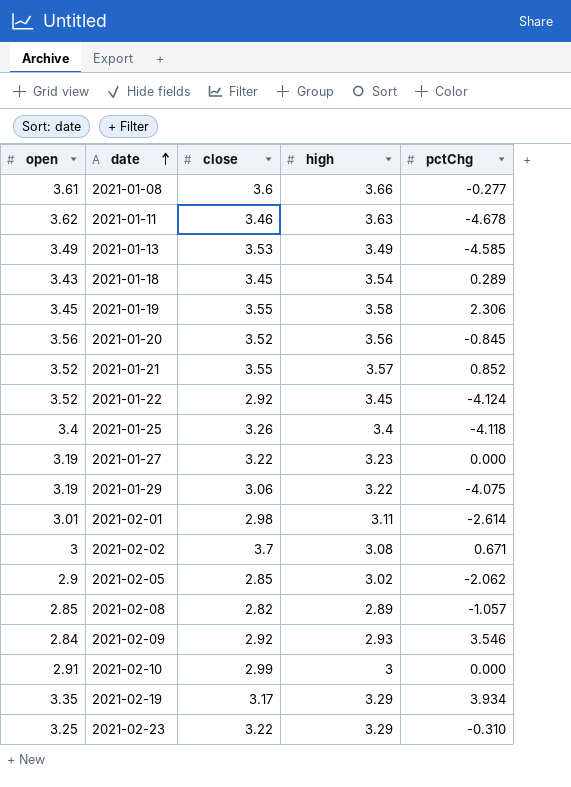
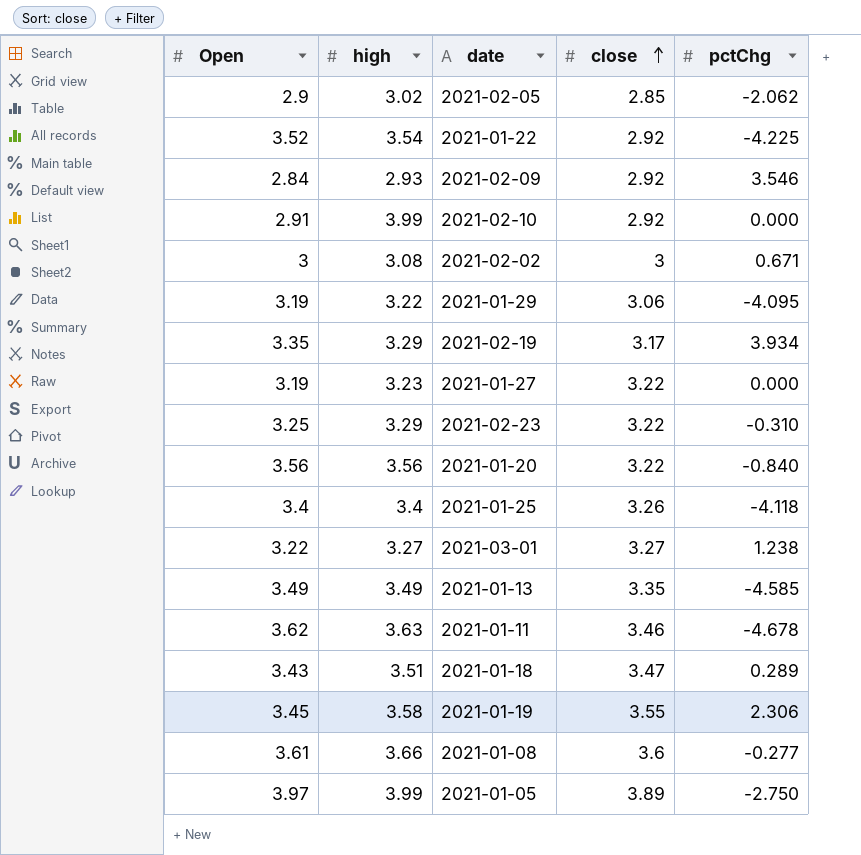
row order: date ascending -> close ascending
column name: open -> Open
column high | position: 4 -> 2
row 2021-01-21: 3.52 | 3.55 | 3.57 | 0.852 -> none
row 2021-02-01: 3.01 | 2.98 | 3.11 | -2.614 -> none
row 2021-02-08: 2.85 | 2.82 | 2.89 | -1.057 -> none
2021-01-22 | high: 3.45 -> 3.54
2021-01-22 | pctChg: -4.124 -> -4.225
2021-02-10 | high: 3 -> 3.99
2021-02-10 | close: 2.99 -> 2.92
2021-02-02 | close: 3.7 -> 3
2021-01-29 | pctChg: -4.075 -> -4.095
2021-01-20 | close: 3.52 -> 3.22
2021-01-20 | pctChg: -0.845 -> -0.840
row 2021-03-01: none -> 3.22 | 3.27 | 3.27 | 1.238
2021-01-13 | close: 3.53 -> 3.35
2021-01-18 | high: 3.54 -> 3.51
2021-01-18 | close: 3.45 -> 3.47
row 2021-01-05: none -> 3.97 | 3.99 | 3.89 | -2.750

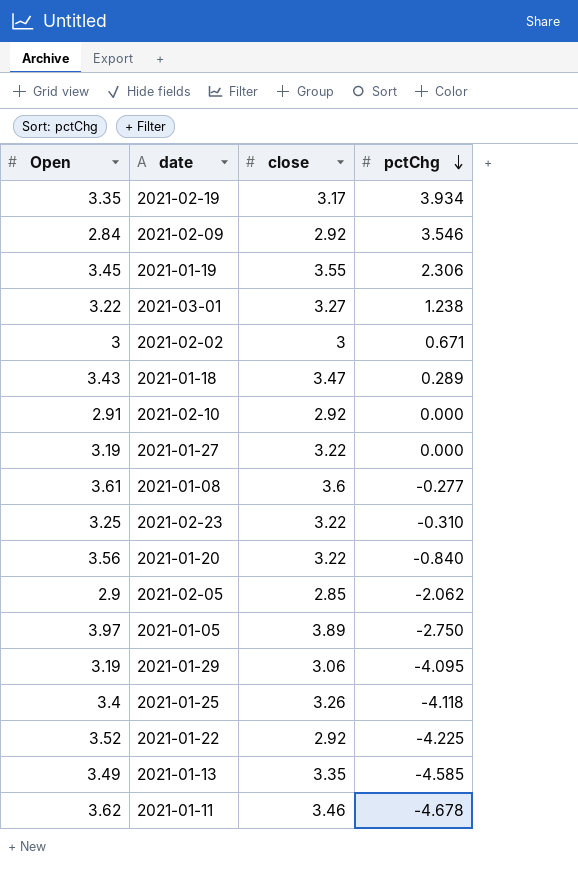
row order: close ascending -> pctChg descending
column high | position: 2 -> none

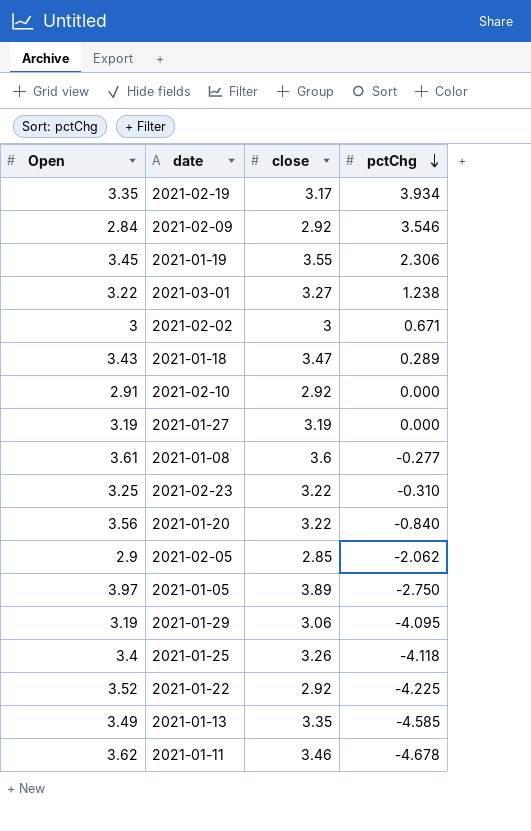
2021-01-27 | close: 3.22 -> 3.19

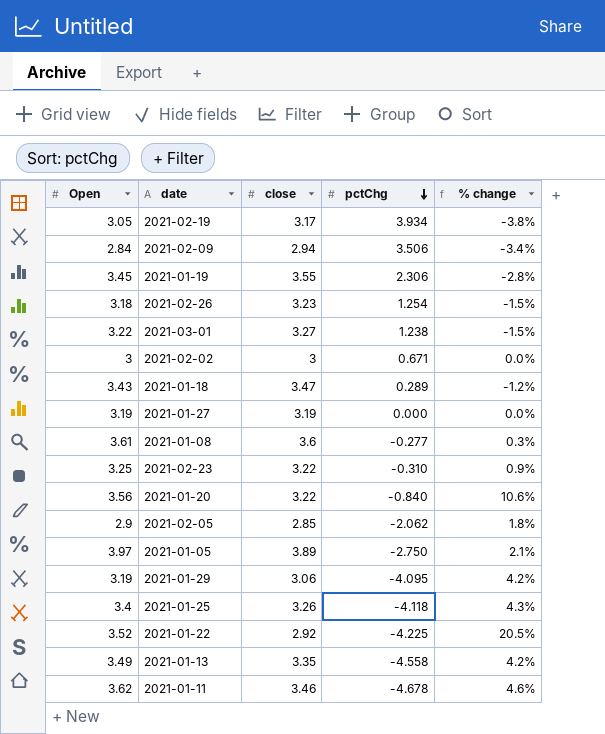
column % change | formula: none -> ([Open] - [close]) / [close]
row 2021-02-10: 2.91 | 2.92 | 0.000 -> none
2021-02-19 | Open: 3.35 -> 3.05
2021-02-09 | close: 2.92 -> 2.94
2021-02-09 | pctChg: 3.546 -> 3.506
row 2021-02-26: none -> 3.18 | 3.23 | 1.254 | -1.5%
2021-01-13 | pctChg: -4.585 -> -4.558

